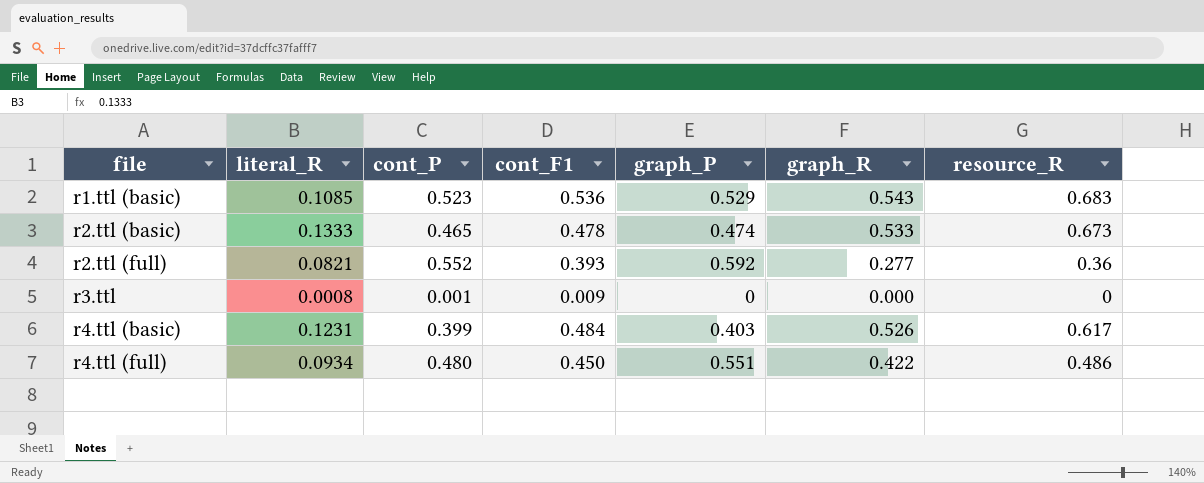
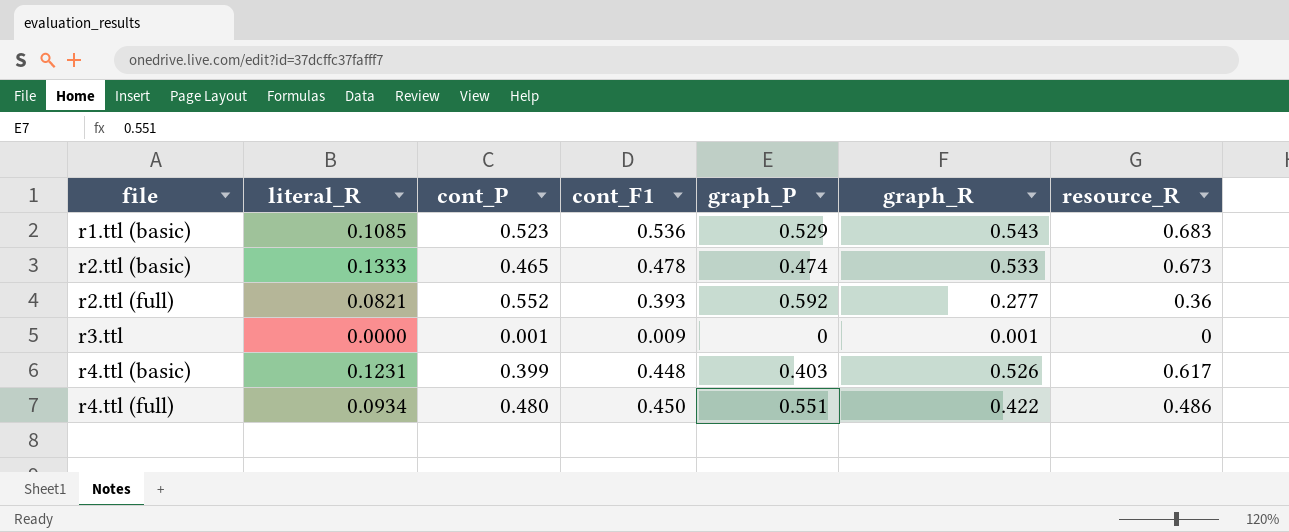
r3.ttl | literal_R: 0.0008 -> 0.0000
r3.ttl | graph_R: 0.000 -> 0.001
r4.ttl (basic) | cont_F1: 0.484 -> 0.448

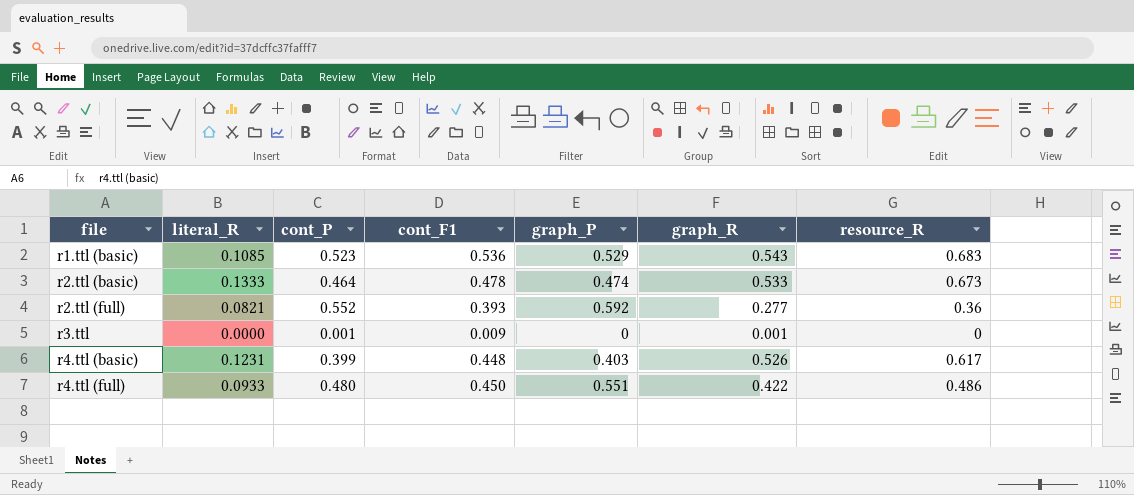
r2.ttl (basic) | cont_P: 0.465 -> 0.464
r4.ttl (full) | literal_R: 0.0934 -> 0.0933

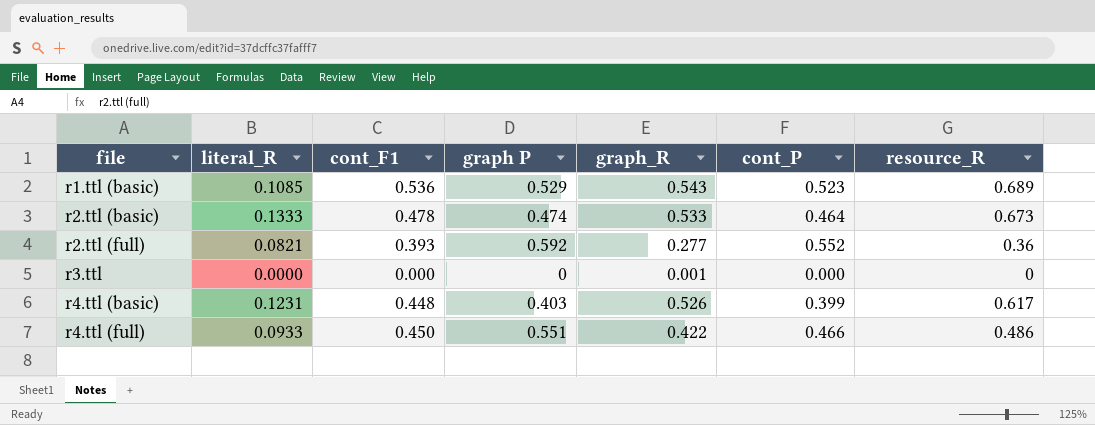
column name: graph_P -> graph P
column cont_P | position: 3 -> 6
r1.ttl (basic) | resource_R: 0.683 -> 0.689
r3.ttl | cont_F1: 0.009 -> 0.000
r3.ttl | cont_P: 0.001 -> 0.000
r4.ttl (full) | cont_P: 0.480 -> 0.466

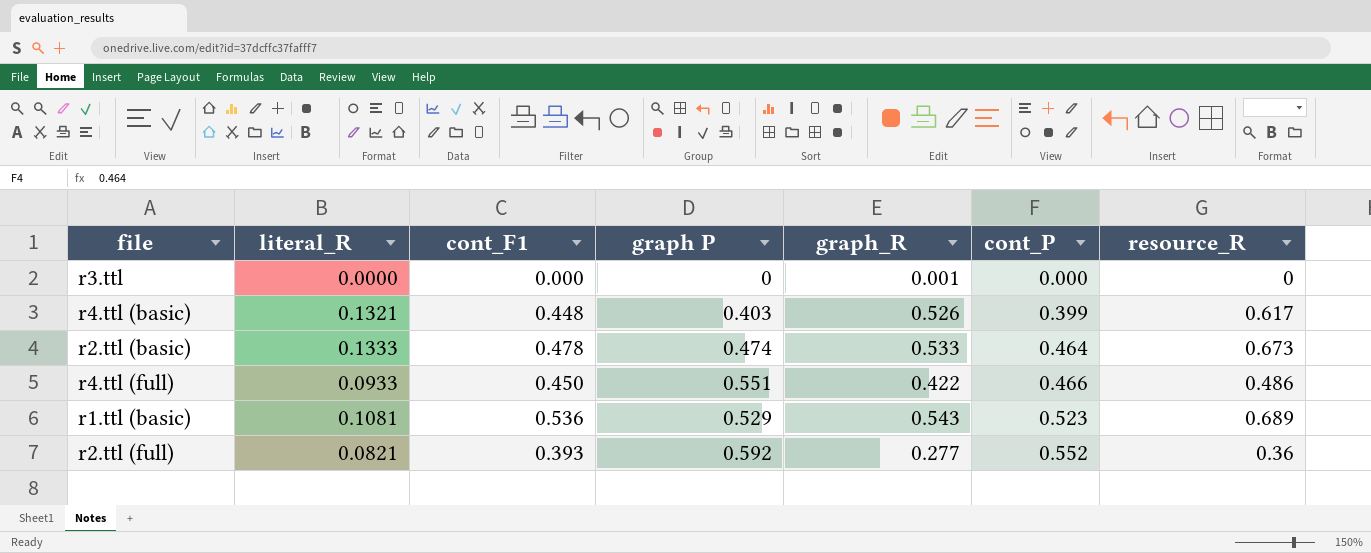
row order: file ascending -> cont_P ascending
r4.ttl (basic) | literal_R: 0.1231 -> 0.1321
r1.ttl (basic) | literal_R: 0.1085 -> 0.1081

